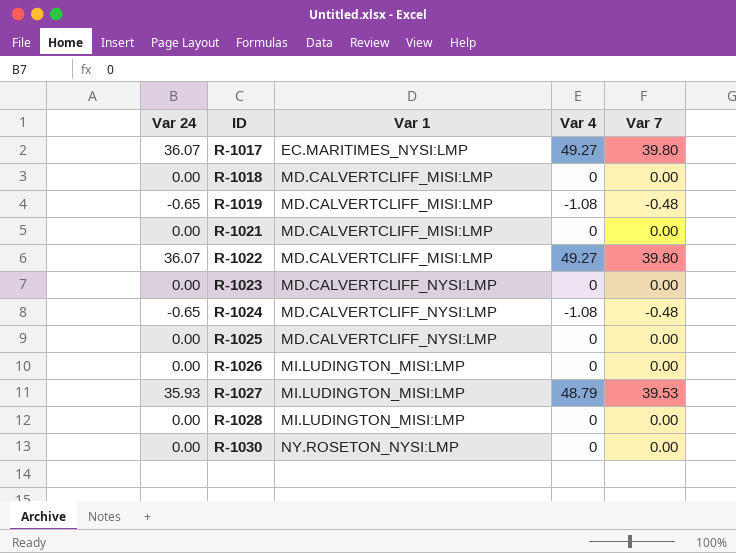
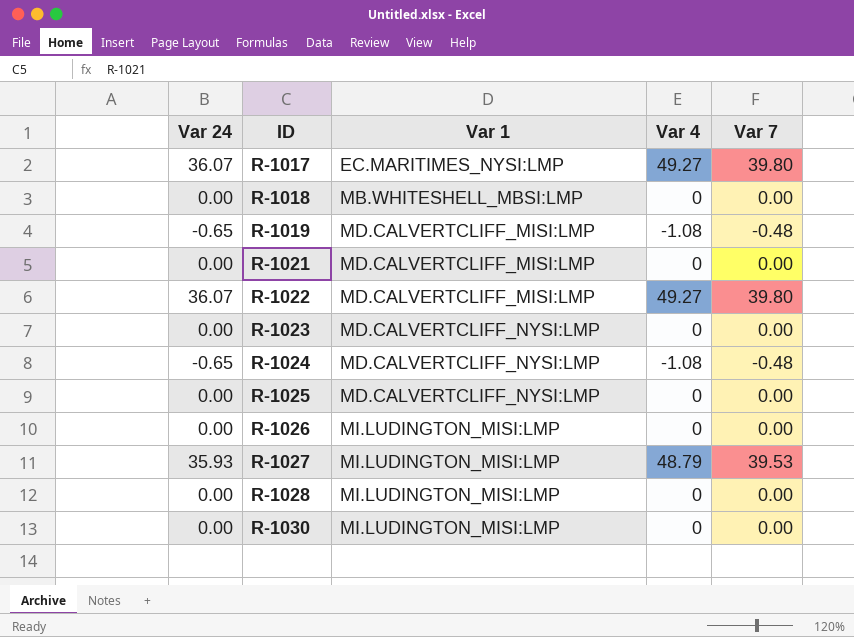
R-1018 | Var 1: MD.CALVERTCLIFF_MISI:LMP -> MB.WHITESHELL_MBSI:LMP
R-1030 | Var 1: NY.ROSETON_NYSI:LMP -> MI.LUDINGTON_MISI:LMP

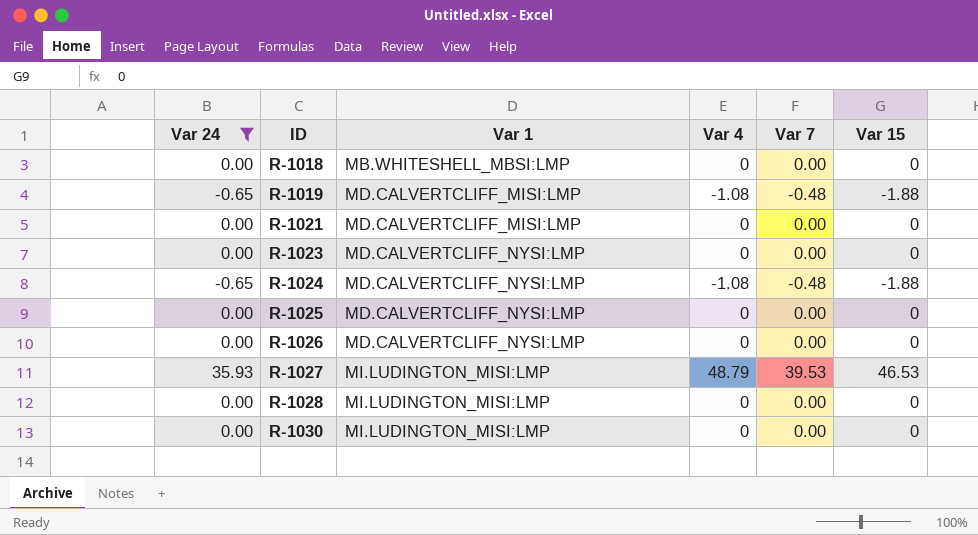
filter: none -> Var 24 != 36.07
column Var 15 | position: none -> 6
R-1026 | Var 1: MI.LUDINGTON_MISI:LMP -> MD.CALVERTCLIFF_NYSI:LMP

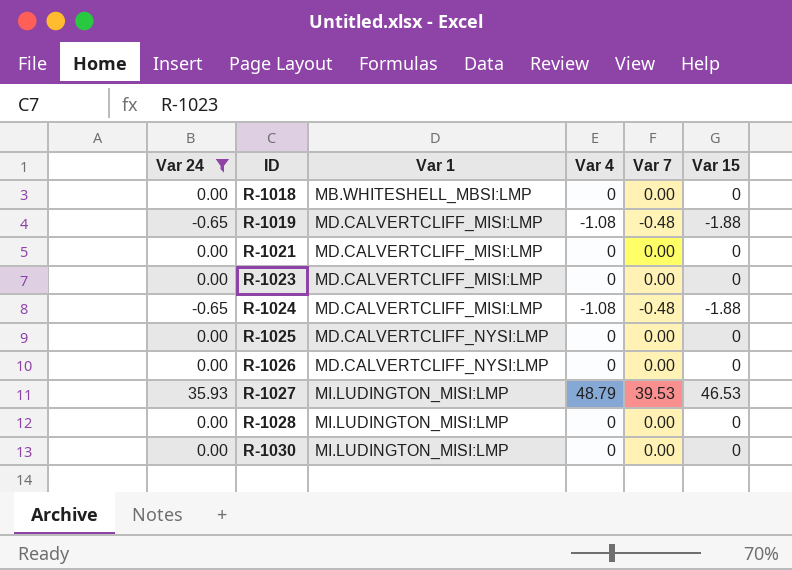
R-1023 | Var 1: MD.CALVERTCLIFF_NYSI:LMP -> MD.CALVERTCLIFF_MISI:LMP
R-1024 | Var 1: MD.CALVERTCLIFF_NYSI:LMP -> MD.CALVERTCLIFF_MISI:LMP

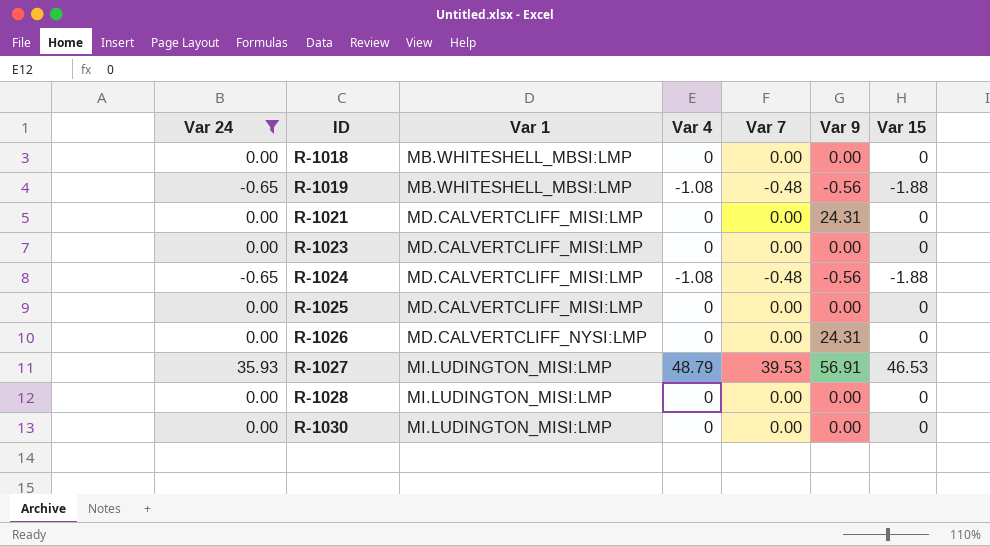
column Var 9 | position: none -> 6
R-1019 | Var 1: MD.CALVERTCLIFF_MISI:LMP -> MB.WHITESHELL_MBSI:LMP
R-1025 | Var 1: MD.CALVERTCLIFF_NYSI:LMP -> MD.CALVERTCLIFF_MISI:LMP

